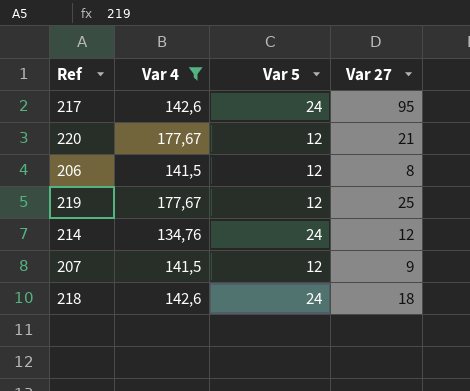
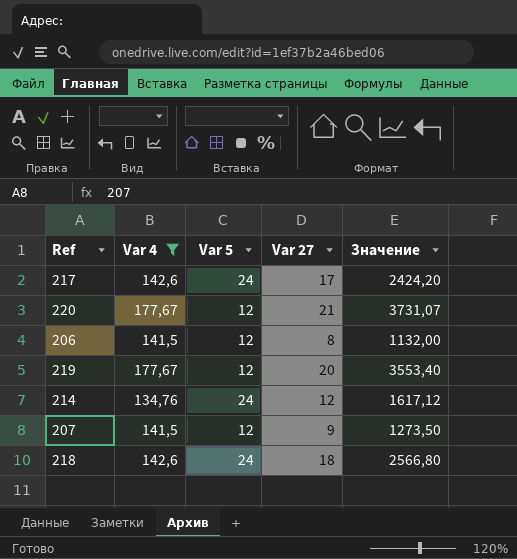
column Значение | formula: none -> [Var 4] * [Var 27]
217 | Var 27: 95 -> 17
219 | Var 27: 25 -> 20

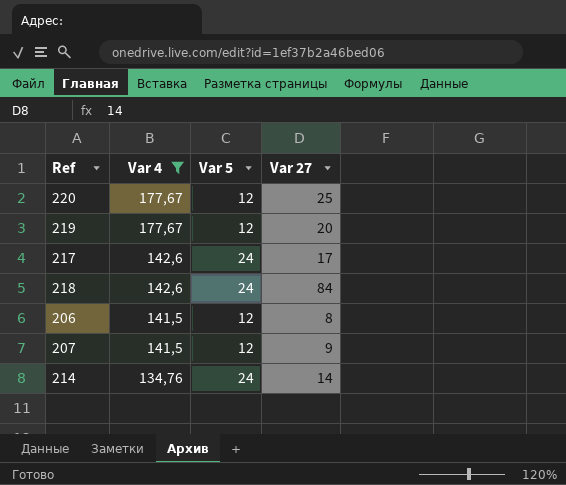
row order: none -> Var 4 descending
column Значение | formula: [Var 4] * [Var 27] -> none
220 | Var 27: 21 -> 25
218 | Var 27: 18 -> 84
214 | Var 27: 12 -> 14

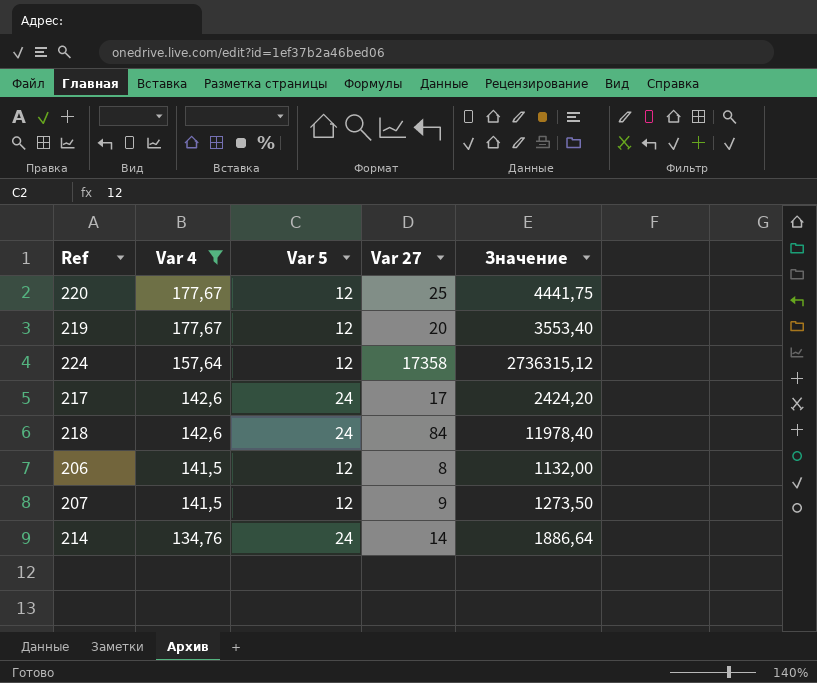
column Значение | formula: none -> [Var 4] * [Var 27]
row 224: none -> 157,64 | 12 | 17358 | 2736315,12

